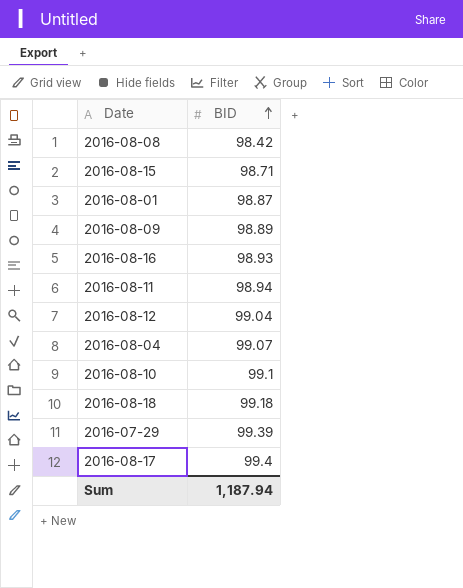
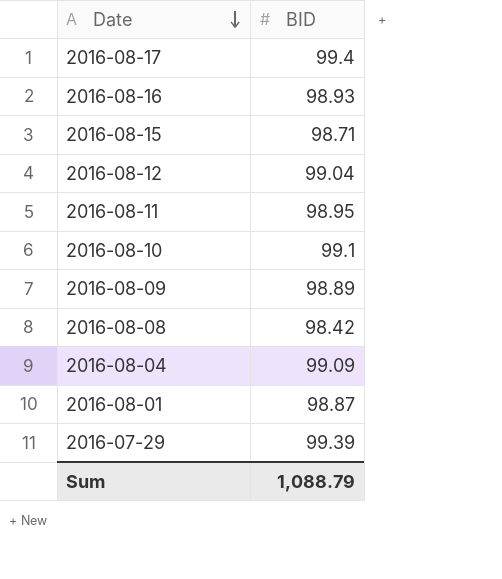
row order: BID ascending -> Date descending
row 2016-08-18: 99.18 -> none
2016-08-11 | BID: 98.94 -> 98.95
2016-08-04 | BID: 99.07 -> 99.09
Sum | BID: 1,187.94 -> 1,088.79

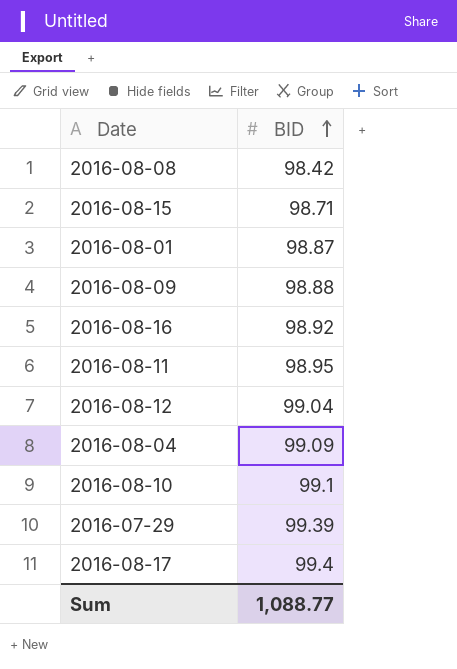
row order: Date descending -> BID ascending
2016-08-09 | BID: 98.89 -> 98.88
2016-08-16 | BID: 98.93 -> 98.92
Sum | BID: 1,088.79 -> 1,088.77

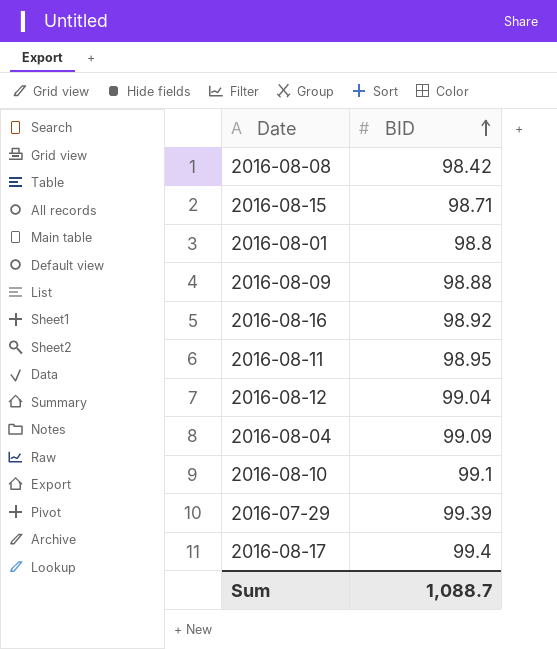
2016-08-01 | BID: 98.87 -> 98.8
Sum | BID: 1,088.77 -> 1,088.7

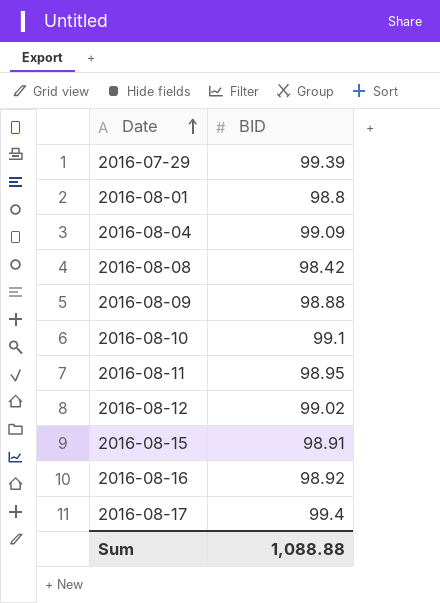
row order: BID ascending -> Date ascending
2016-08-12 | BID: 99.04 -> 99.02
2016-08-15 | BID: 98.71 -> 98.91
Sum | BID: 1,088.7 -> 1,088.88

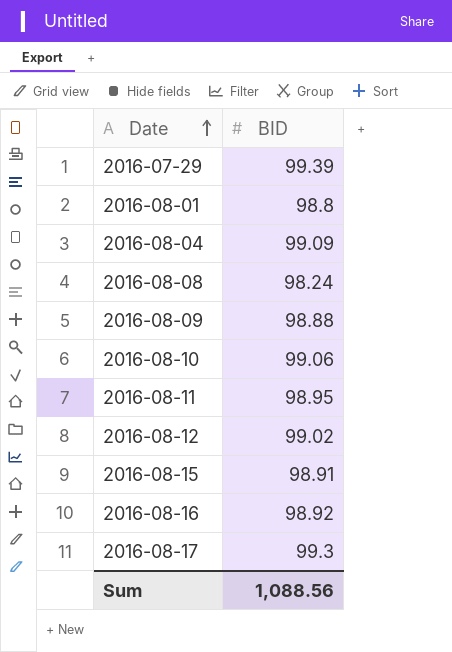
2016-08-08 | BID: 98.42 -> 98.24
2016-08-10 | BID: 99.1 -> 99.06
2016-08-17 | BID: 99.4 -> 99.3
Sum | BID: 1,088.88 -> 1,088.56

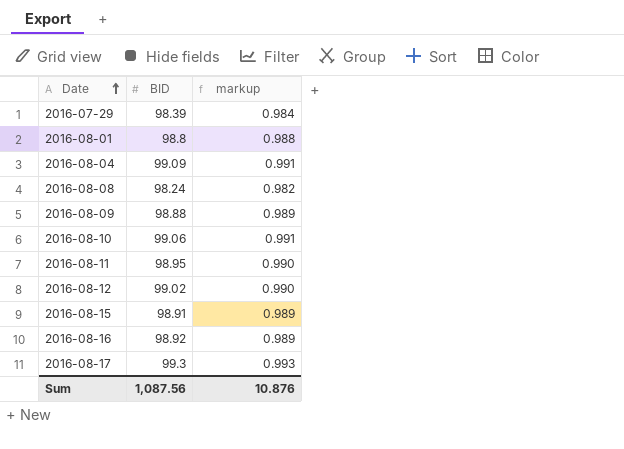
column markup | formula: none -> [BID] * 0.01
2016-07-29 | BID: 99.39 -> 98.39
Sum | BID: 1,088.56 -> 1,087.56

